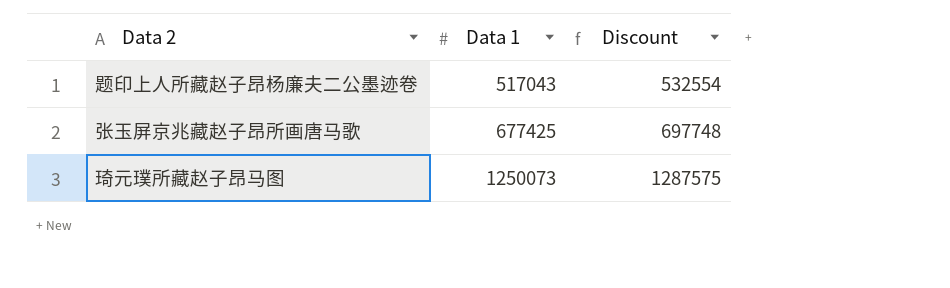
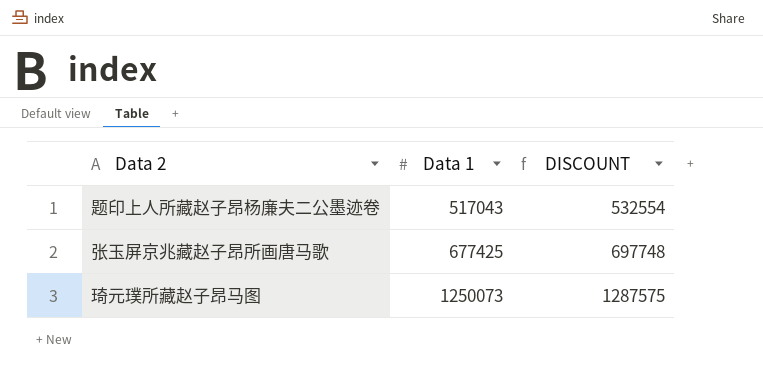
column name: Discount -> DISCOUNT

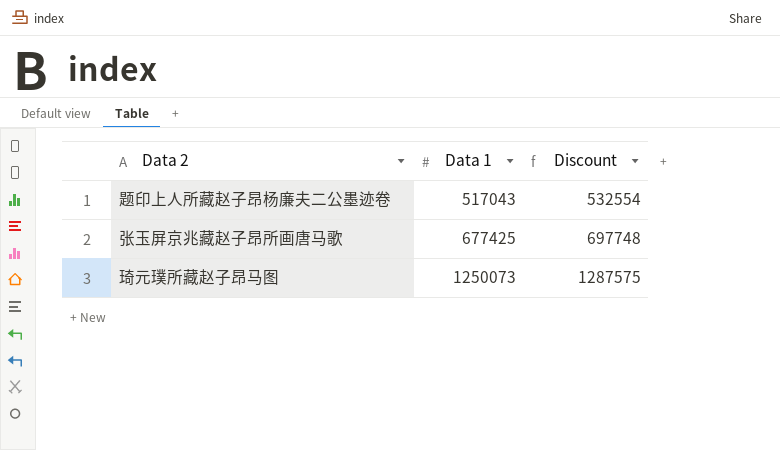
column name: DISCOUNT -> Discount

